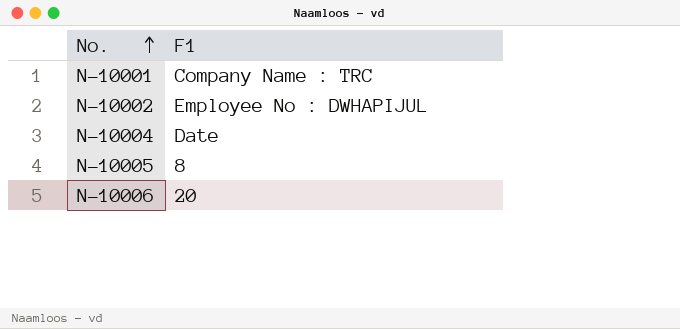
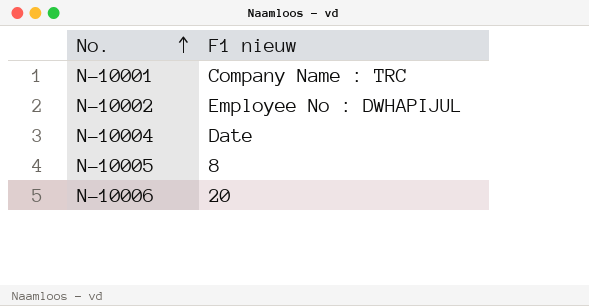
column name: F1 -> F1 nieuw

